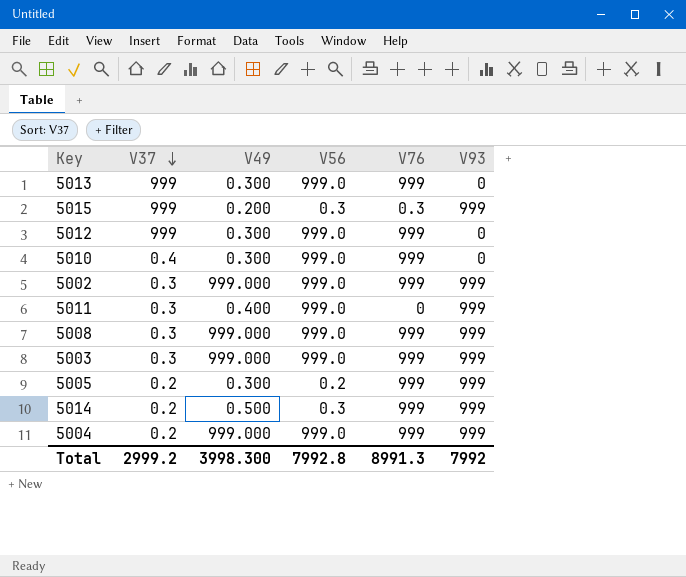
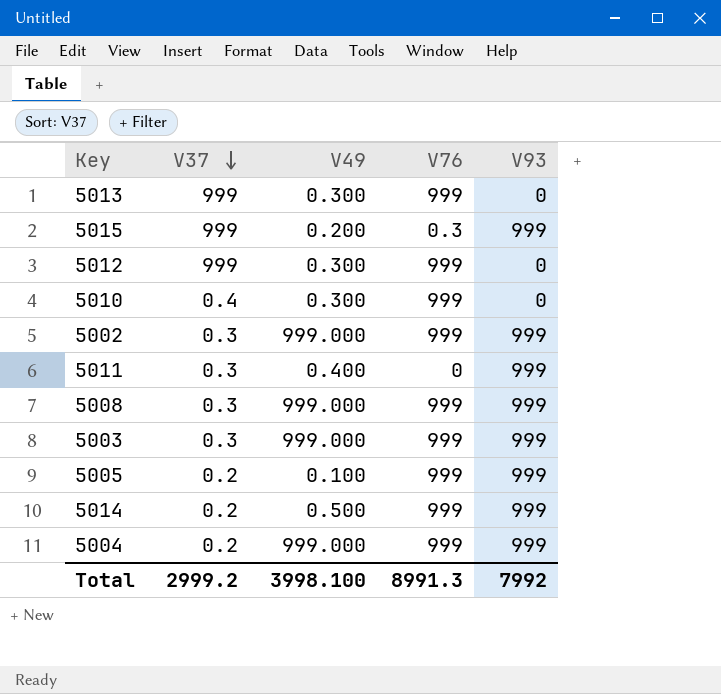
column V56 | position: 4 -> none
5005 | V49: 0.300 -> 0.100
Total | V49: 3998.300 -> 3998.100

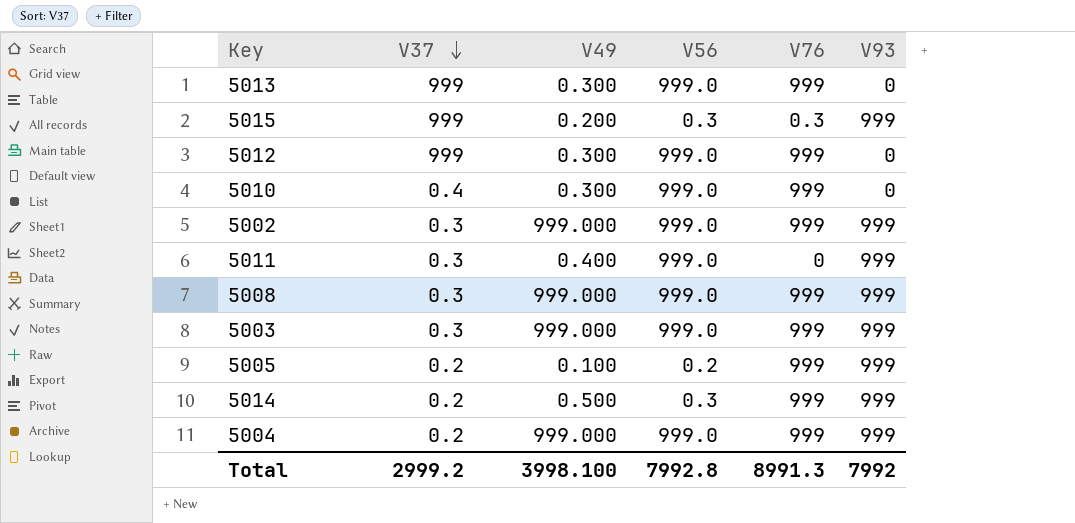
column V56 | position: none -> 4

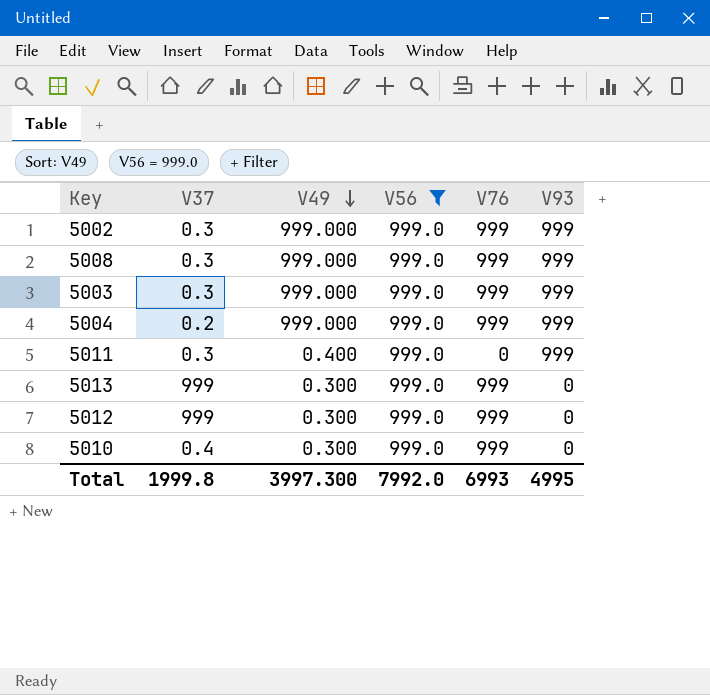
filter: none -> V56 = 999.0
row order: V37 descending -> V49 descending
Total | V37: 2999.2 -> 1999.8
Total | V49: 3998.100 -> 3997.300
Total | V56: 7992.8 -> 7992.0
Total | V76: 8991.3 -> 6993
Total | V93: 7992 -> 4995

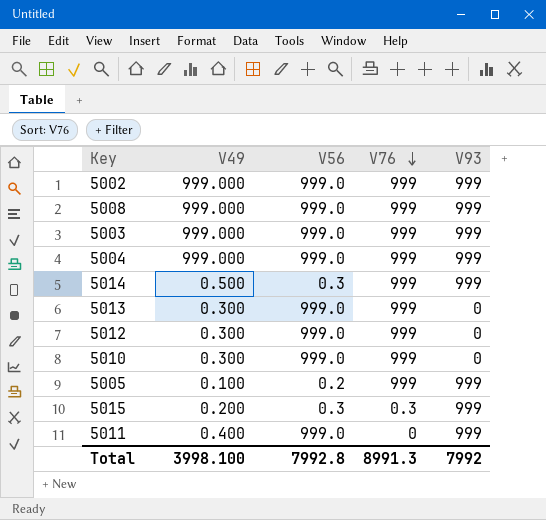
filter: V56 = 999.0 -> none
row order: V49 descending -> V76 descending
column V37 | position: 2 -> none
Total | V49: 3997.300 -> 3998.100
Total | V56: 7992.0 -> 7992.8
Total | V76: 6993 -> 8991.3
Total | V93: 4995 -> 7992

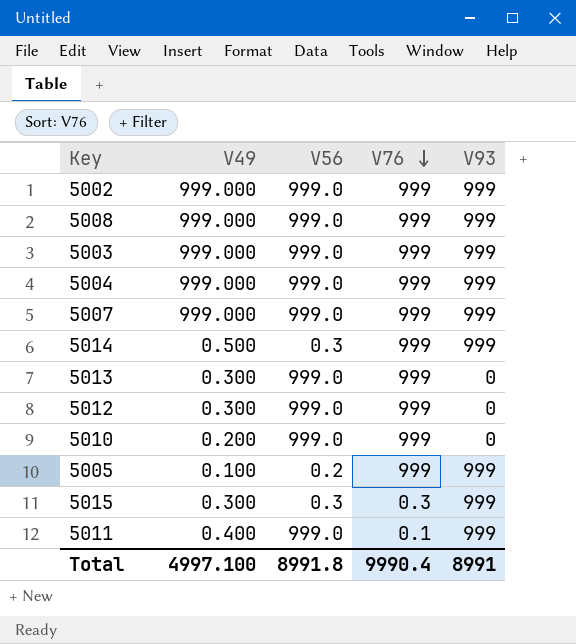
row 5007: none -> 999.000 | 999.0 | 999 | 999
5010 | V49: 0.300 -> 0.200
5015 | V49: 0.200 -> 0.300
5011 | V76: 0 -> 0.1
Total | V49: 3998.100 -> 4997.100
Total | V56: 7992.8 -> 8991.8
Total | V76: 8991.3 -> 9990.4
Total | V93: 7992 -> 8991

